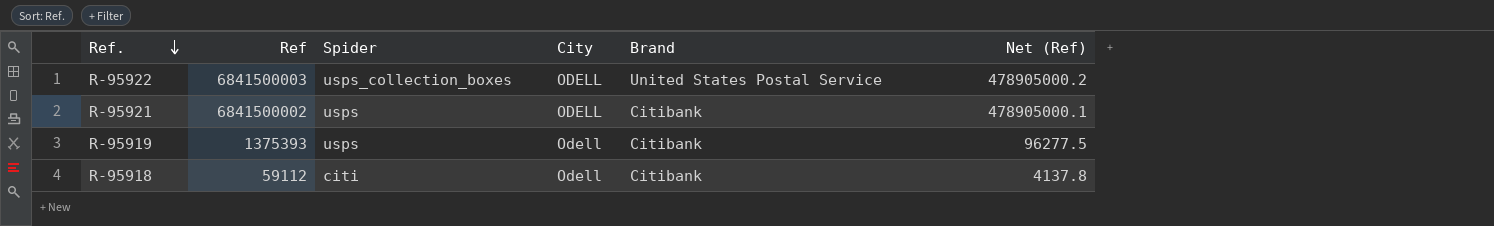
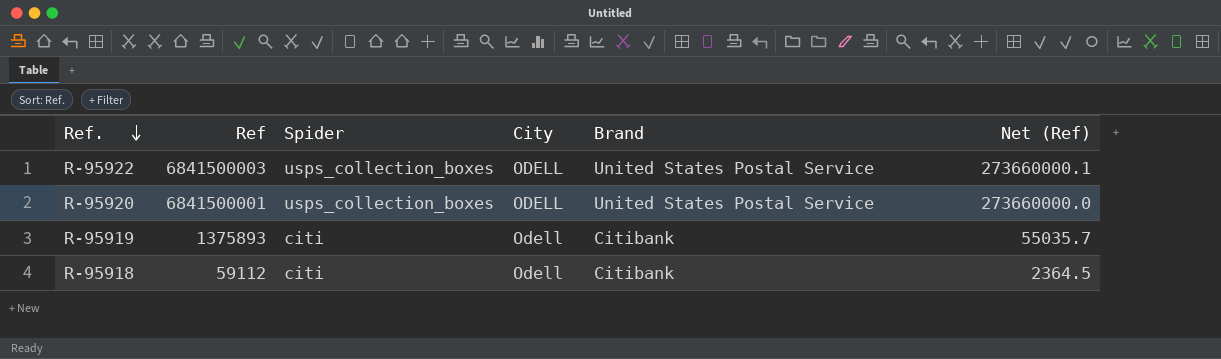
column Net (Ref) | formula: [Ref] * 0.07 -> [Ref] * 0.04
row R-95921: 6841500002 | usps | ODELL | Citibank | 478905000.1 -> none
row R-95920: none -> 6841500001 | usps_collection_boxes | ODELL | United States Postal Service | 273660000.0
R-95919 | Ref: 1375393 -> 1375893
R-95919 | Spider: usps -> citi

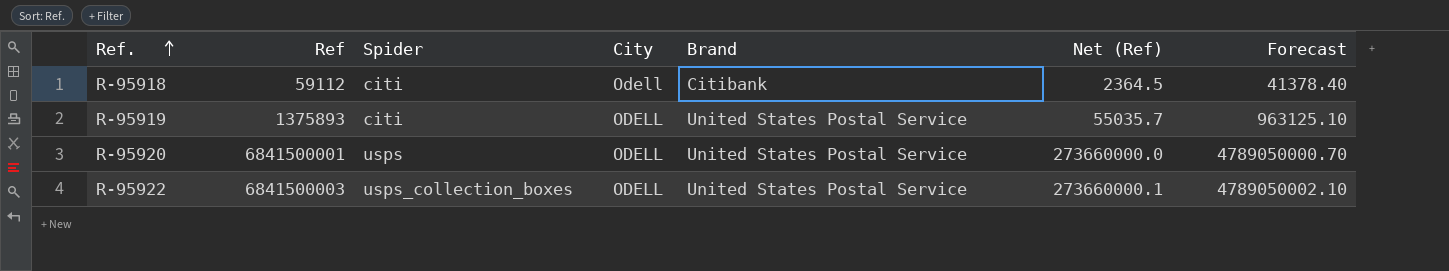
row order: Ref. descending -> Ref. ascending
column Forecast | formula: none -> [Ref] * 0.7
R-95919 | City: Odell -> ODELL
R-95919 | Brand: Citibank -> United States Postal Service
R-95920 | Spider: usps_collection_boxes -> usps

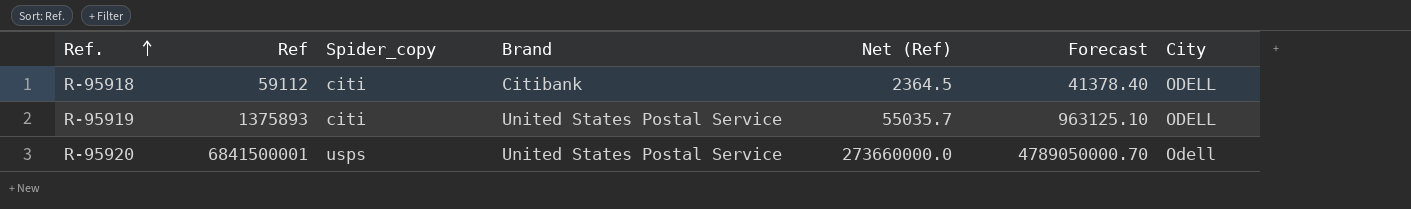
column name: Spider -> Spider_copy
column City | position: 4 -> 7
row R-95922: 6841500003 | usps_collection_boxes | ODELL | United States Postal Service | 273660000.1 | 4789050002.10 -> none
R-95918 | City: Odell -> ODELL
R-95920 | City: ODELL -> Odell

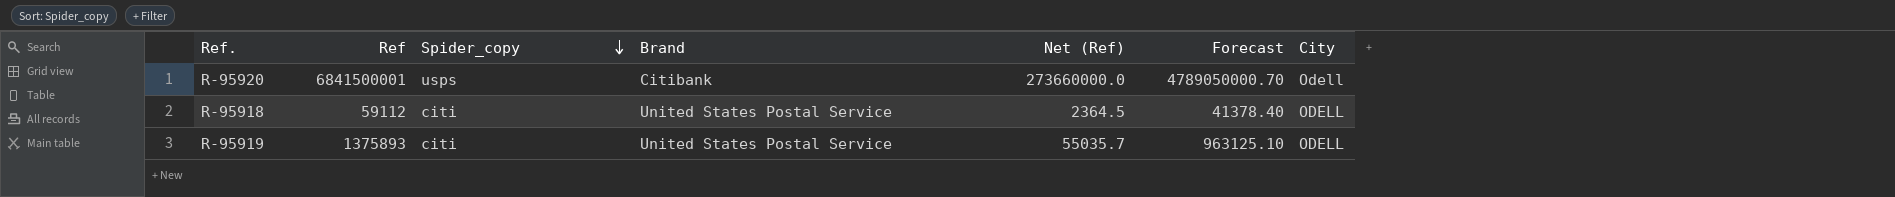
row order: Ref. ascending -> Spider_copy descending
R-95920 | Brand: United States Postal Service -> Citibank
R-95918 | Brand: Citibank -> United States Postal Service

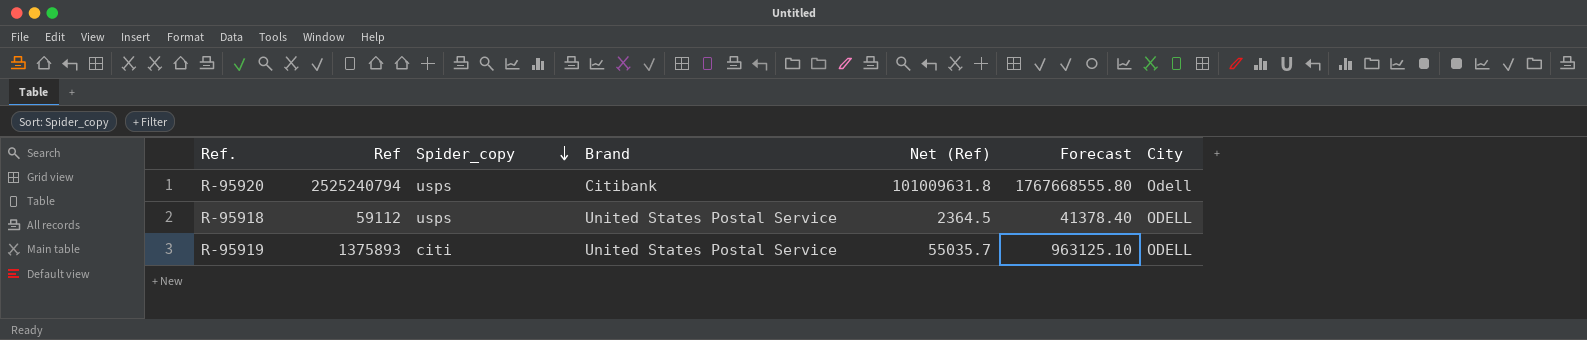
R-95920 | Ref: 6841500001 -> 2525240794
R-95920 | Net (Ref): 273660000.0 -> 101009631.8
R-95920 | Forecast: 4789050000.70 -> 1767668555.80
R-95918 | Spider_copy: citi -> usps

